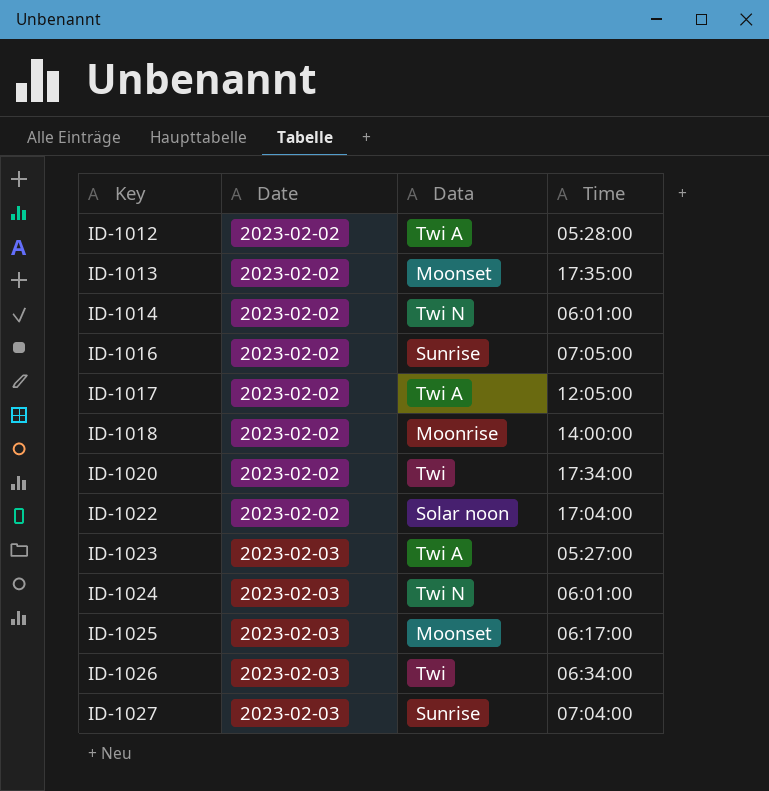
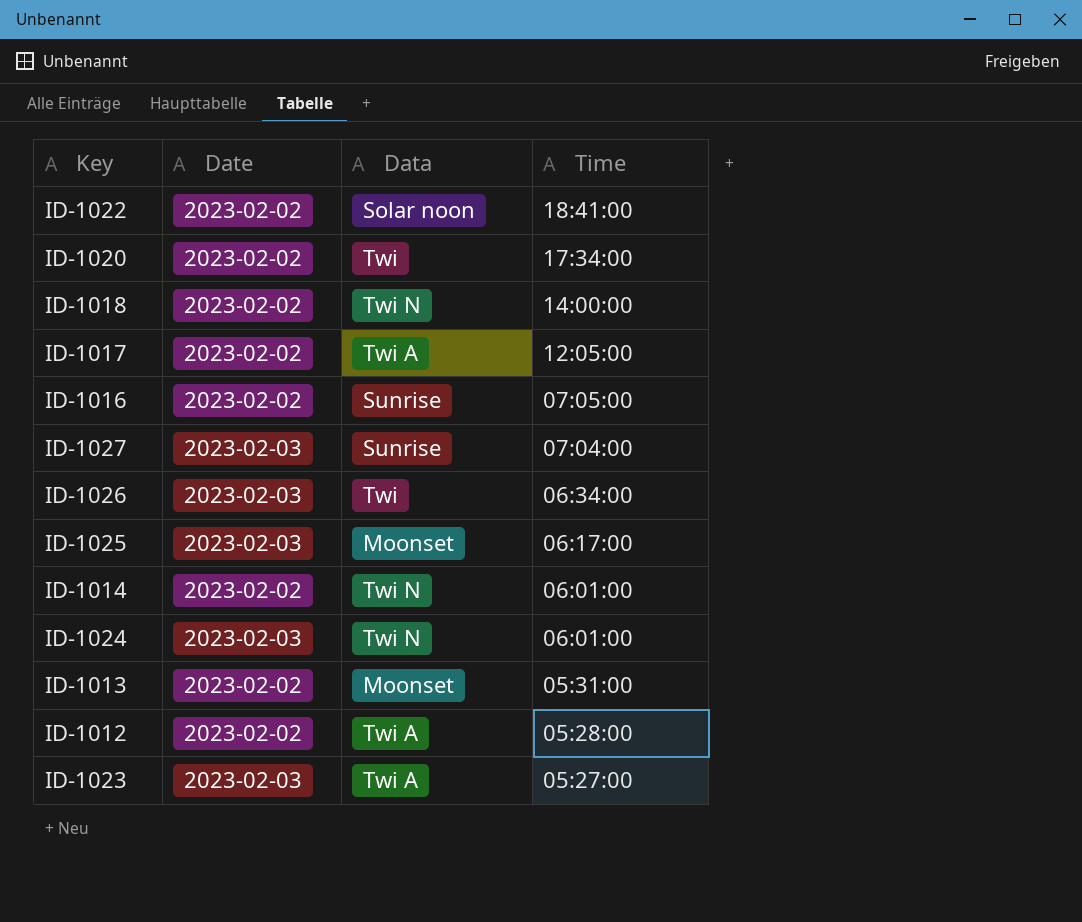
row order: Key ascending -> Time descending
ID-1022 | Time: 17:04:00 -> 18:41:00
ID-1018 | Data: Moonrise -> Twi N
ID-1013 | Time: 17:35:00 -> 05:31:00

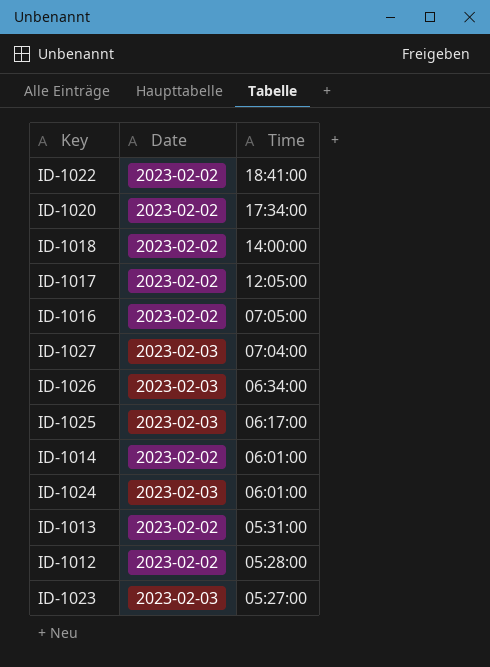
column Data | position: 3 -> none

